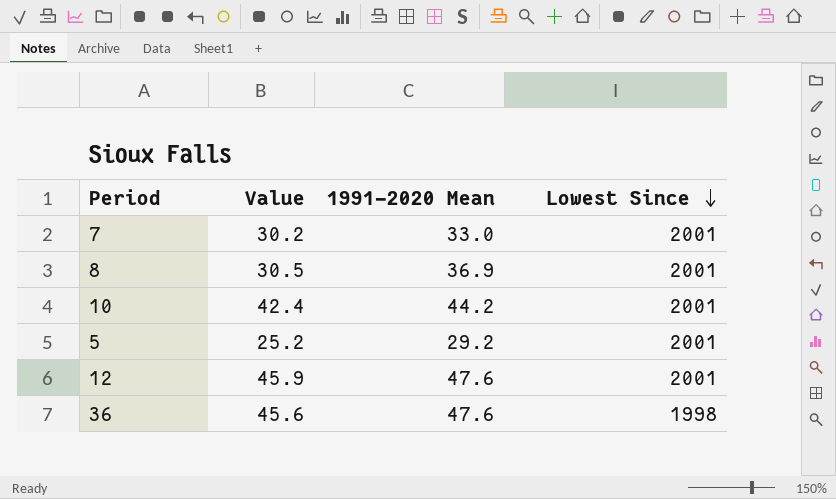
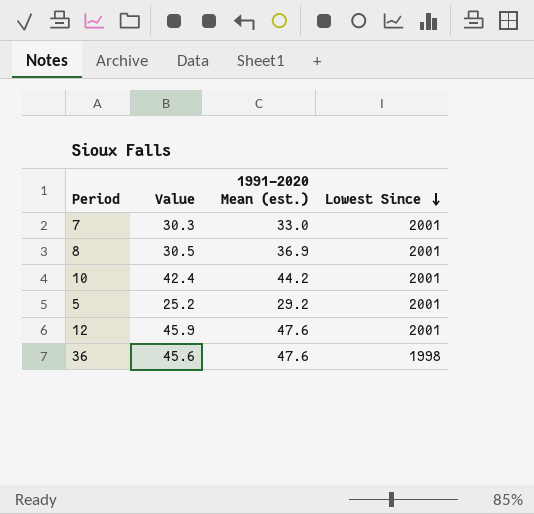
column name: 1991-2020 Mean -> 1991-2020 Mean (est.)
7 | Value: 30.2 -> 30.3

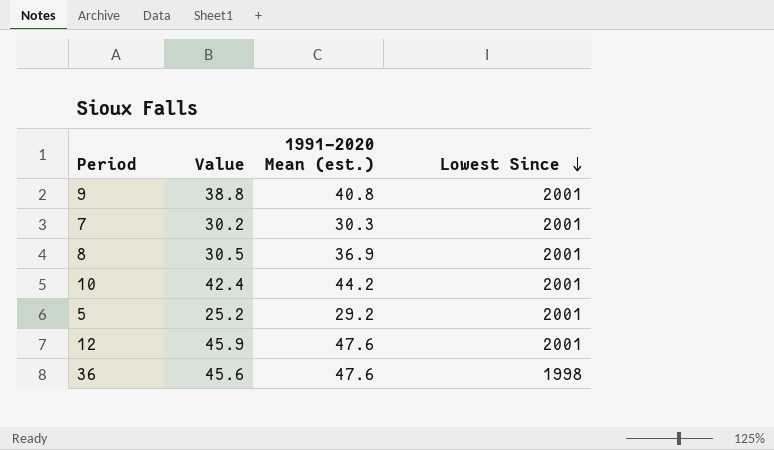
row 9: none -> 38.8 | 40.8 | 2001
7 | Value: 30.3 -> 30.2
7 | 1991-2020 Mean (est.): 33.0 -> 30.3

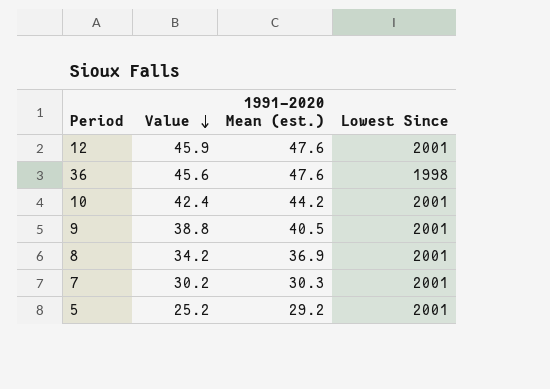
row order: Lowest Since descending -> Value descending
9 | 1991-2020 Mean (est.): 40.8 -> 40.5
8 | Value: 30.5 -> 34.2

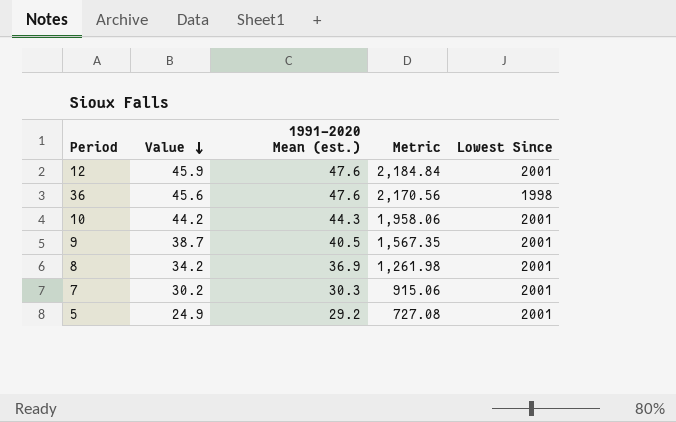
column Metric | formula: none -> [Value] * [1991-2020 Mean (est.)]
10 | Value: 42.4 -> 44.2
10 | 1991-2020 Mean (est.): 44.2 -> 44.3
9 | Value: 38.8 -> 38.7
5 | Value: 25.2 -> 24.9

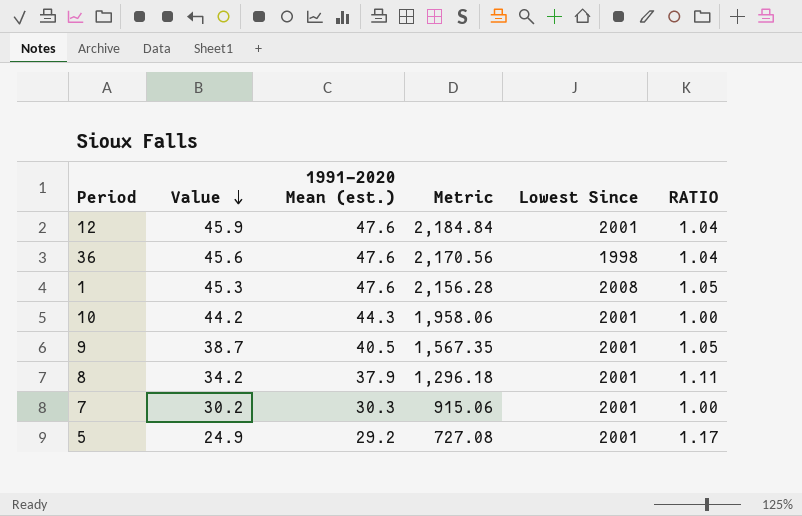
column RATIO | formula: none -> [1991-2020 Mean (est.)] / [Value]
row 1: none -> 45.3 | 47.6 | 2,156.28 | 2008 | 1.05
8 | 1991-2020 Mean (est.): 36.9 -> 37.9
8 | Metric: 1,261.98 -> 1,296.18

